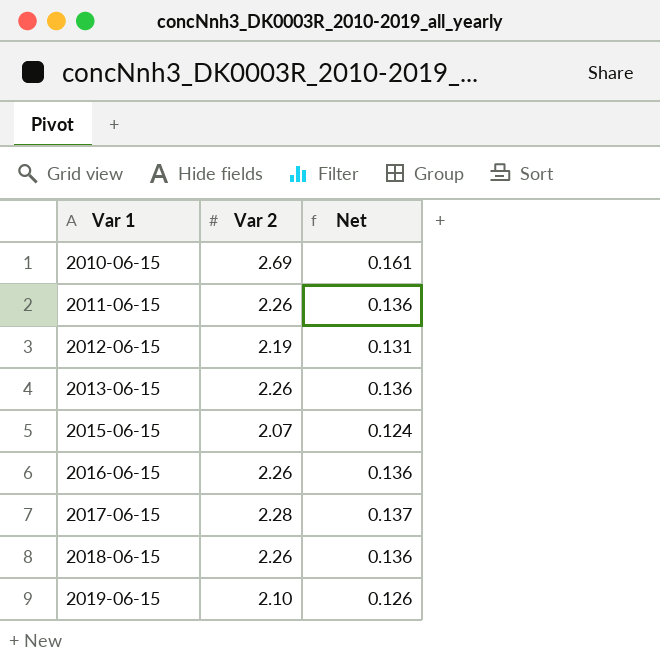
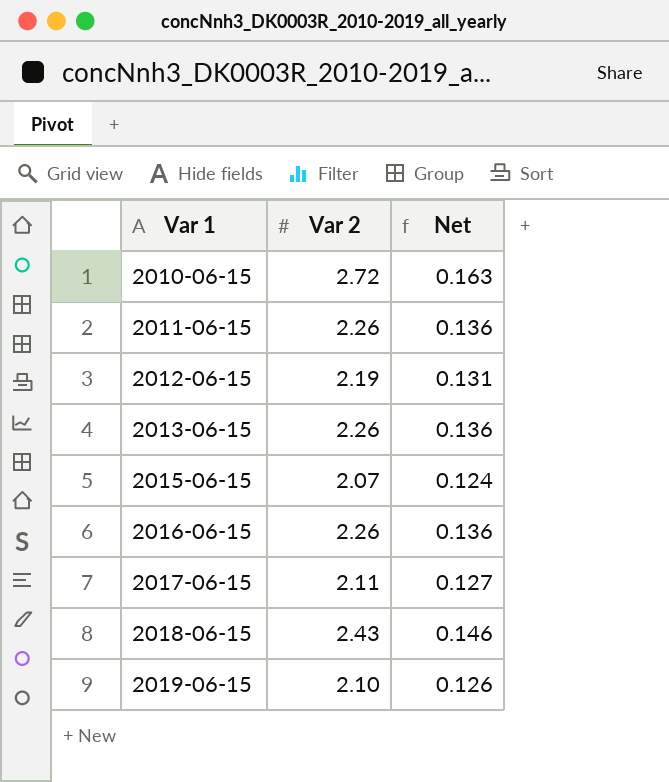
2010-06-15 | Var 2: 2.69 -> 2.72
2010-06-15 | Net: 0.161 -> 0.163
2017-06-15 | Var 2: 2.28 -> 2.11
2017-06-15 | Net: 0.137 -> 0.127
2018-06-15 | Var 2: 2.26 -> 2.43
2018-06-15 | Net: 0.136 -> 0.146

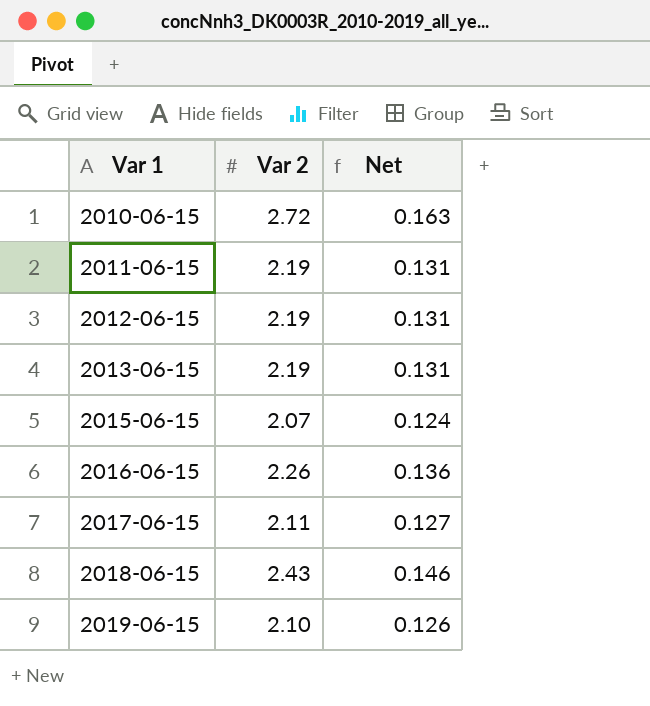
2011-06-15 | Var 2: 2.26 -> 2.19
2011-06-15 | Net: 0.136 -> 0.131
2013-06-15 | Var 2: 2.26 -> 2.19
2013-06-15 | Net: 0.136 -> 0.131

